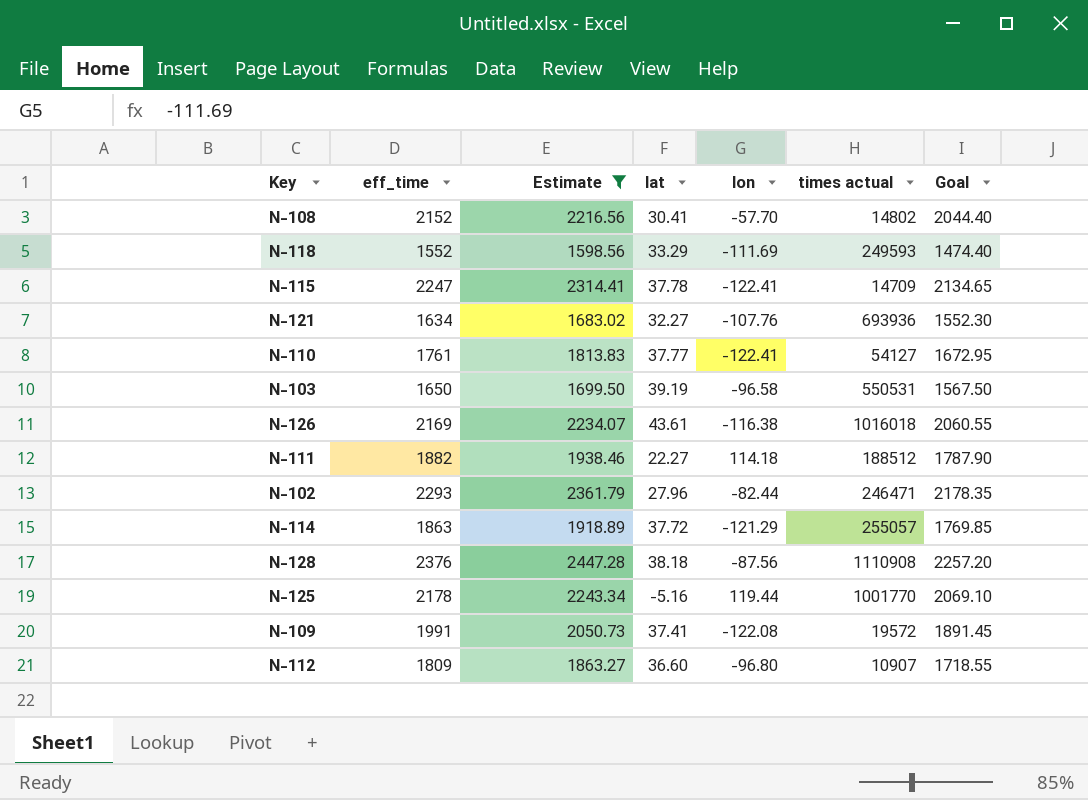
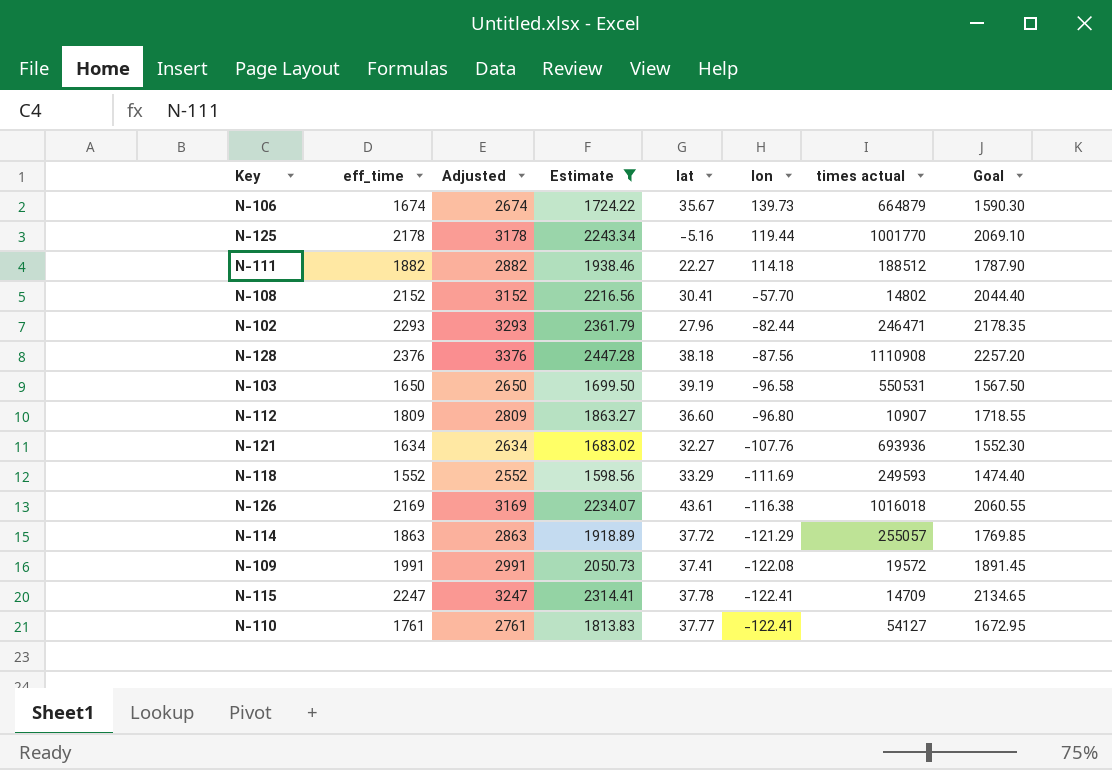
row order: none -> lon descending
column Adjusted | formula: none -> [eff_time] + 1000
row N-106: none -> 1674 | 2674 | 1724.22 | 35.67 | 139.73 | 664879 | 1590.30

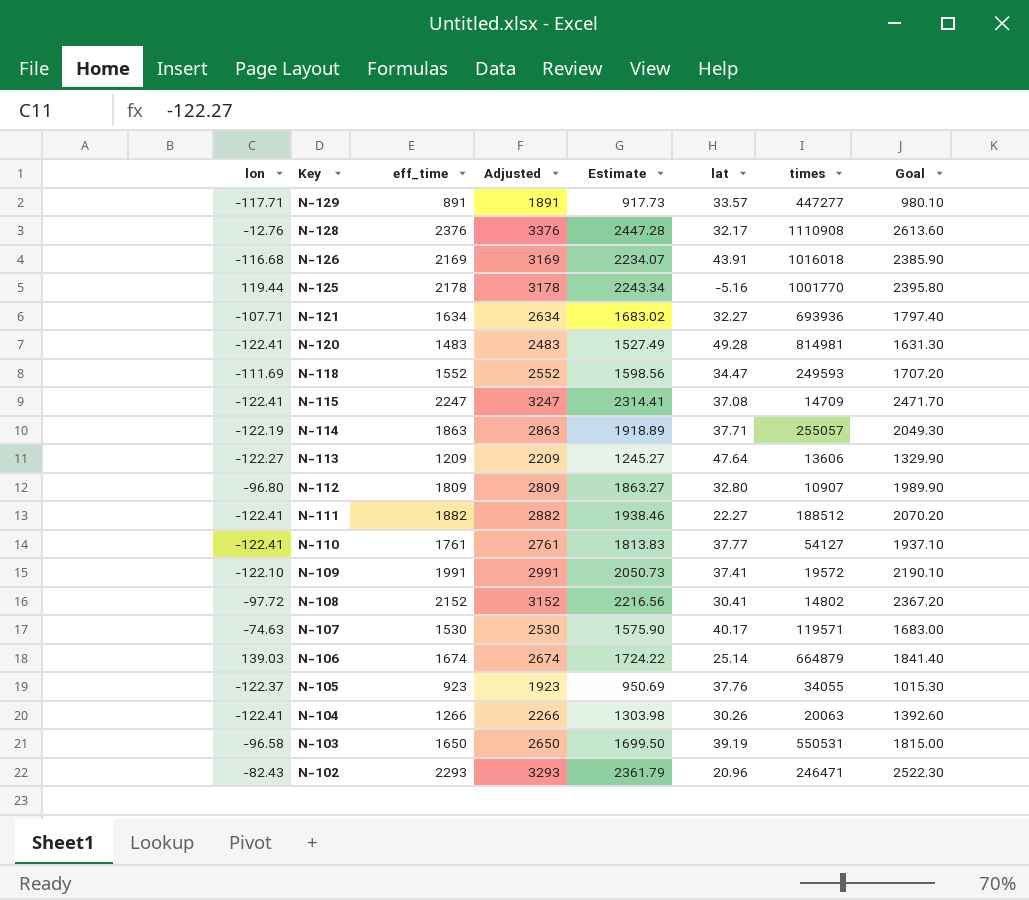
filter: Estimate >= 1598.56 -> none
row order: lon descending -> Key descending
column lon | position: 6 -> 1
column name: times actual -> times
column Goal | formula: [eff_time] * 0.95 -> [eff_time] * 1.1
N-128 | lon: -87.56 -> -12.76
N-128 | lat: 38.18 -> 32.17
N-126 | lon: -116.38 -> -116.68
N-126 | lat: 43.61 -> 43.91
N-121 | lon: -107.76 -> -107.71
N-118 | lat: 33.29 -> 34.47
N-115 | lat: 37.78 -> 37.08
N-114 | lon: -121.29 -> -122.19
N-114 | lat: 37.72 -> 37.71
N-112 | lat: 36.60 -> 32.80
N-111 | lon: 114.18 -> -122.41
N-109 | lon: -122.08 -> -122.10
N-108 | lon: -57.70 -> -97.72
N-106 | lon: 139.73 -> 139.03
N-106 | lat: 35.67 -> 25.14
N-102 | lon: -82.44 -> -82.43
N-102 | lat: 27.96 -> 20.96

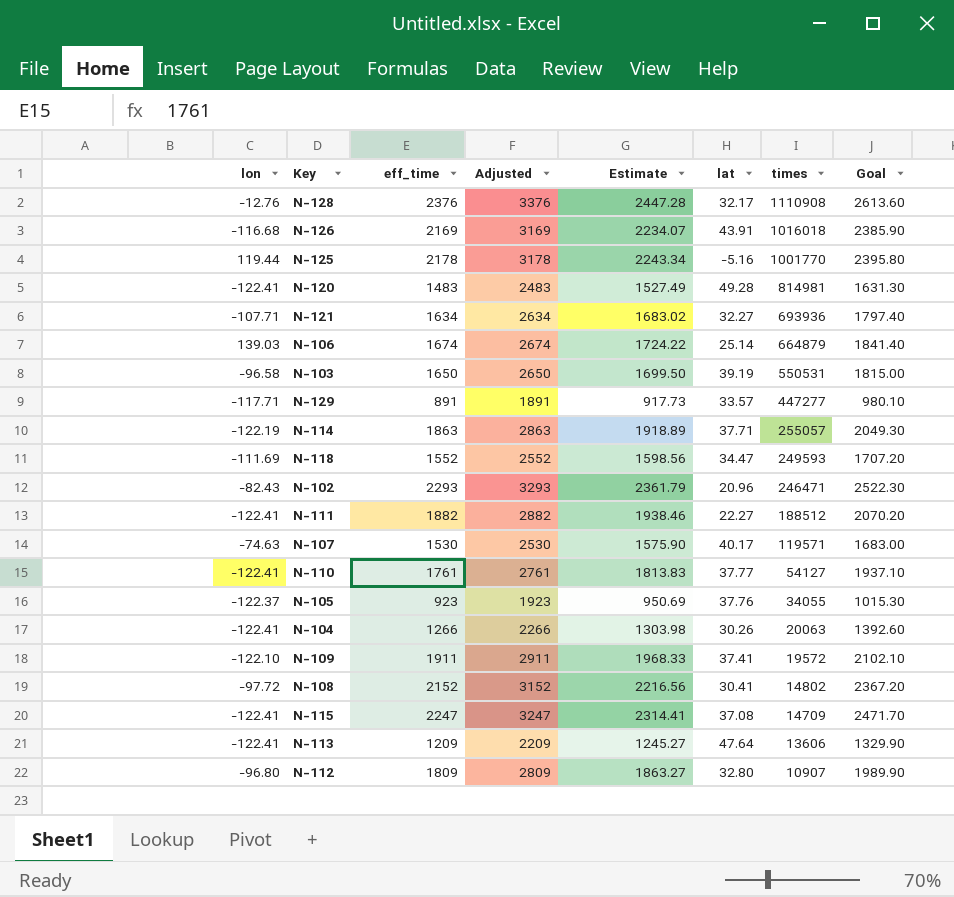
row order: Key descending -> times descending
N-109 | eff_time: 1991 -> 1911
N-109 | Adjusted: 2991 -> 2911
N-109 | Estimate: 2050.73 -> 1968.33
N-109 | Goal: 2190.10 -> 2102.10
N-113 | lon: -122.27 -> -122.41

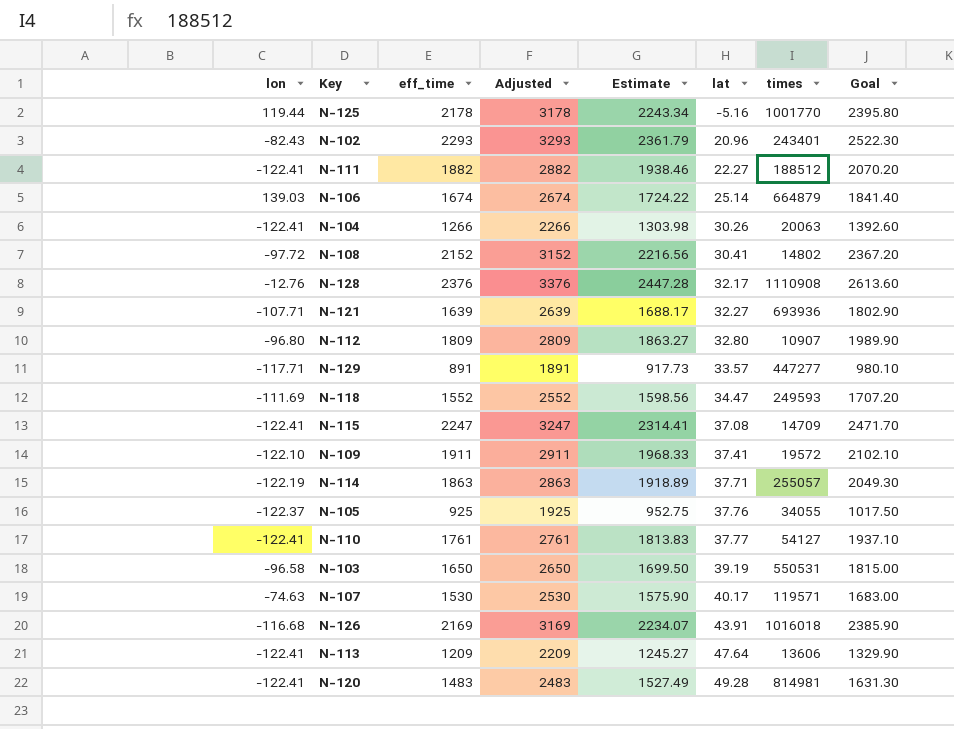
row order: times descending -> lat ascending
N-102 | times: 246471 -> 243401
N-121 | eff_time: 1634 -> 1639
N-121 | Adjusted: 2634 -> 2639
N-121 | Estimate: 1683.02 -> 1688.17
N-121 | Goal: 1797.40 -> 1802.90
N-105 | eff_time: 923 -> 925
N-105 | Adjusted: 1923 -> 1925
N-105 | Estimate: 950.69 -> 952.75
N-105 | Goal: 1015.30 -> 1017.50

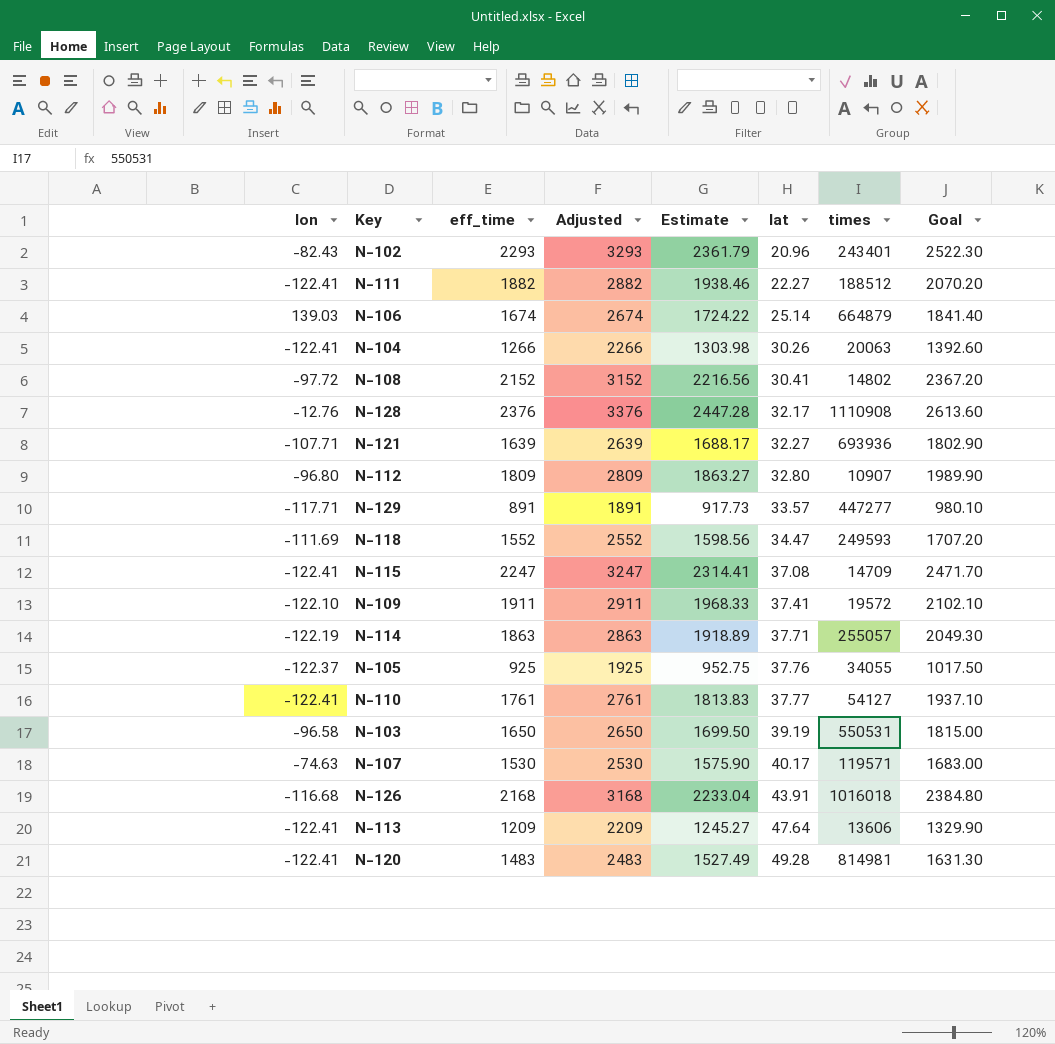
row N-125: 119.44 | 2178 | 3178 | 2243.34 | -5.16 | 1001770 | 2395.80 -> none
N-126 | eff_time: 2169 -> 2168
N-126 | Adjusted: 3169 -> 3168
N-126 | Estimate: 2234.07 -> 2233.04
N-126 | Goal: 2385.90 -> 2384.80

